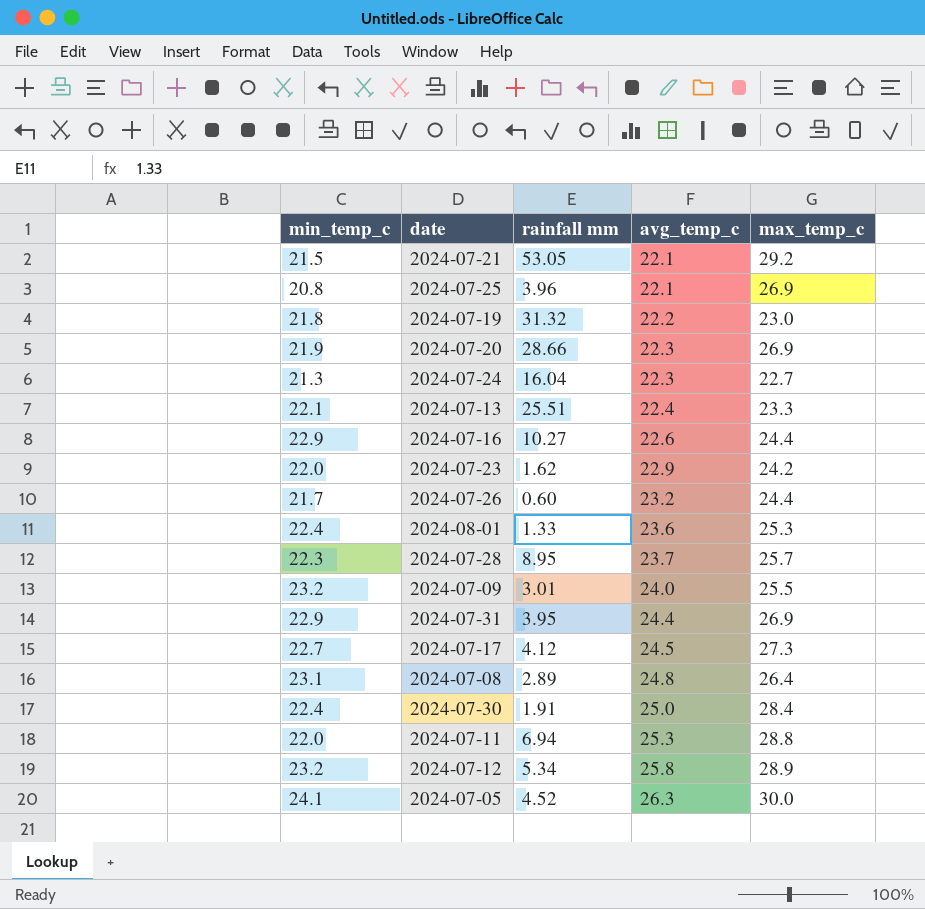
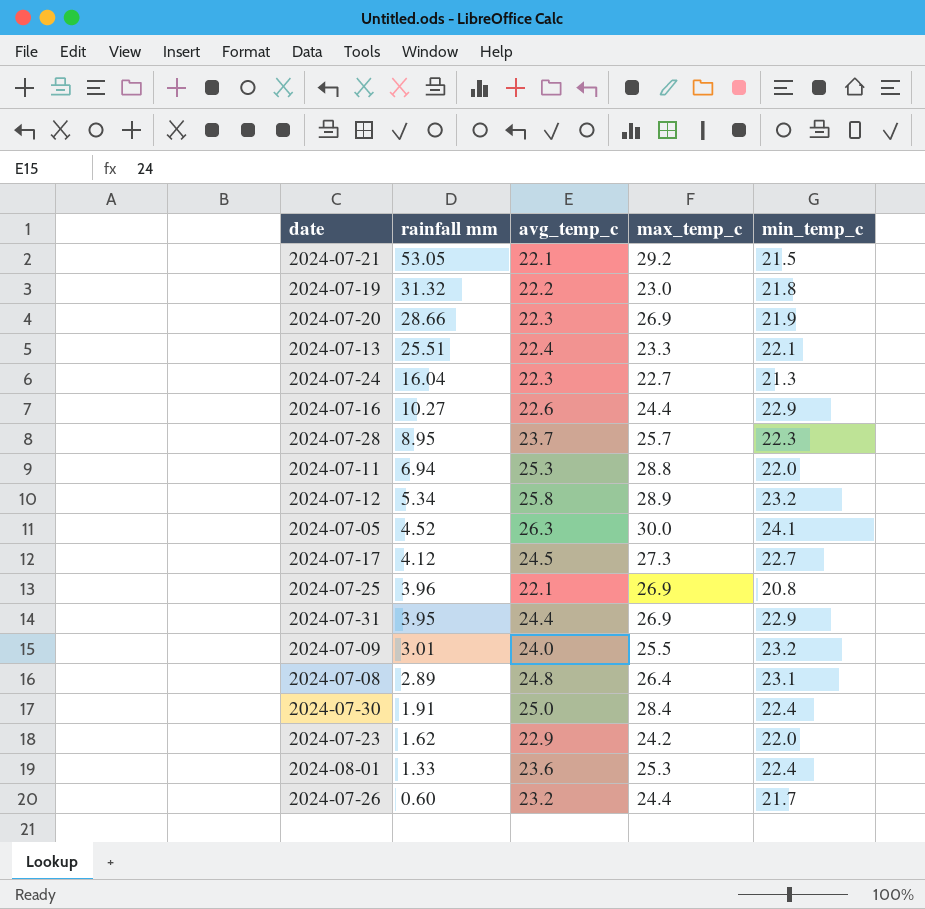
row order: avg_temp_c ascending -> rainfall mm descending
column min_temp_c | position: 1 -> 5

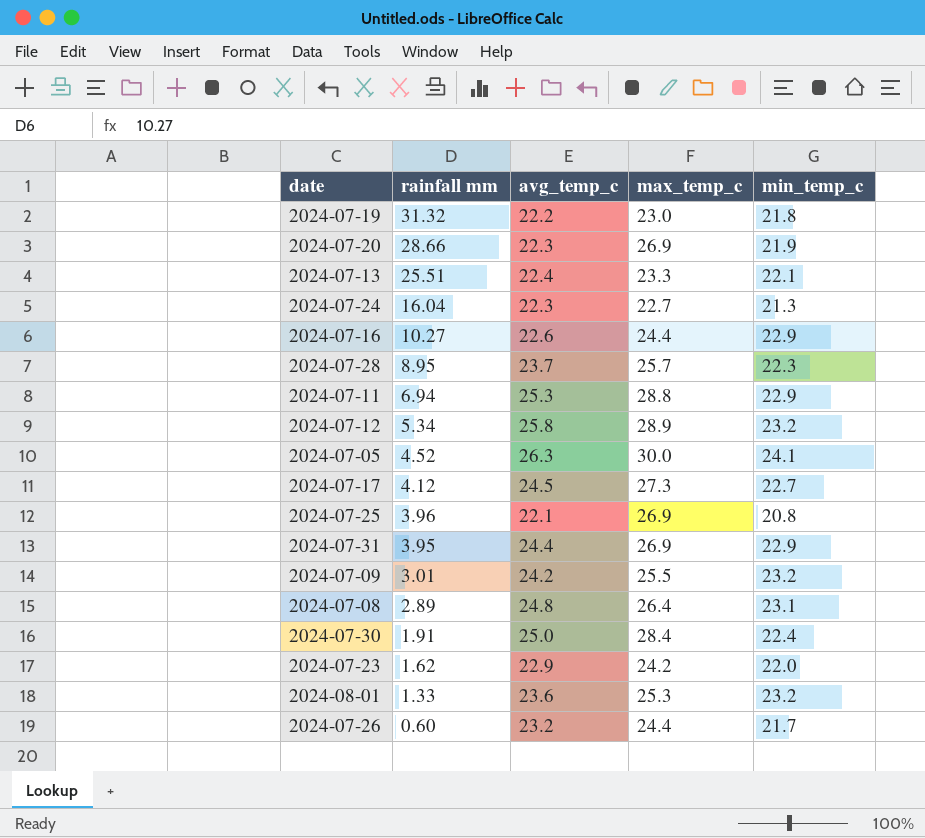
row 2024-07-21: 53.05 | 22.1 | 29.2 | 21.5 -> none
2024-07-11 | min_temp_c: 22.0 -> 22.9
2024-07-09 | avg_temp_c: 24.0 -> 24.2
2024-08-01 | min_temp_c: 22.4 -> 23.2

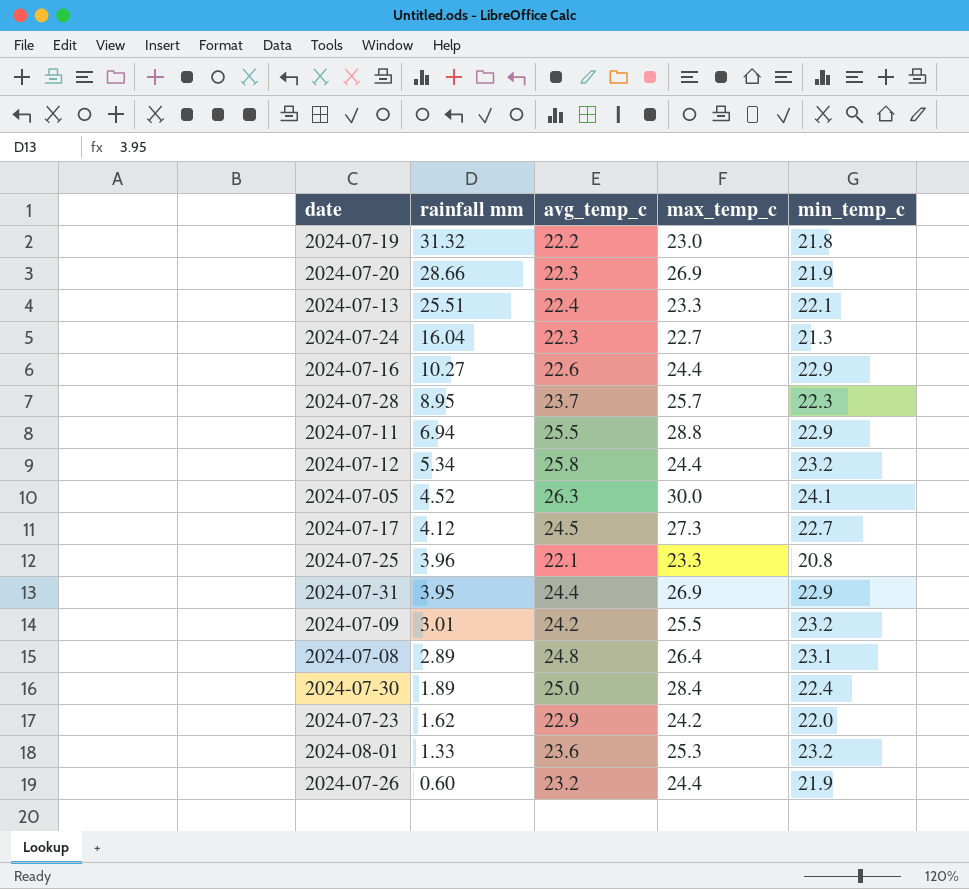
2024-07-11 | avg_temp_c: 25.3 -> 25.5
2024-07-12 | max_temp_c: 28.9 -> 24.4
2024-07-25 | max_temp_c: 26.9 -> 23.3
2024-07-30 | rainfall mm: 1.91 -> 1.89
2024-07-26 | min_temp_c: 21.7 -> 21.9

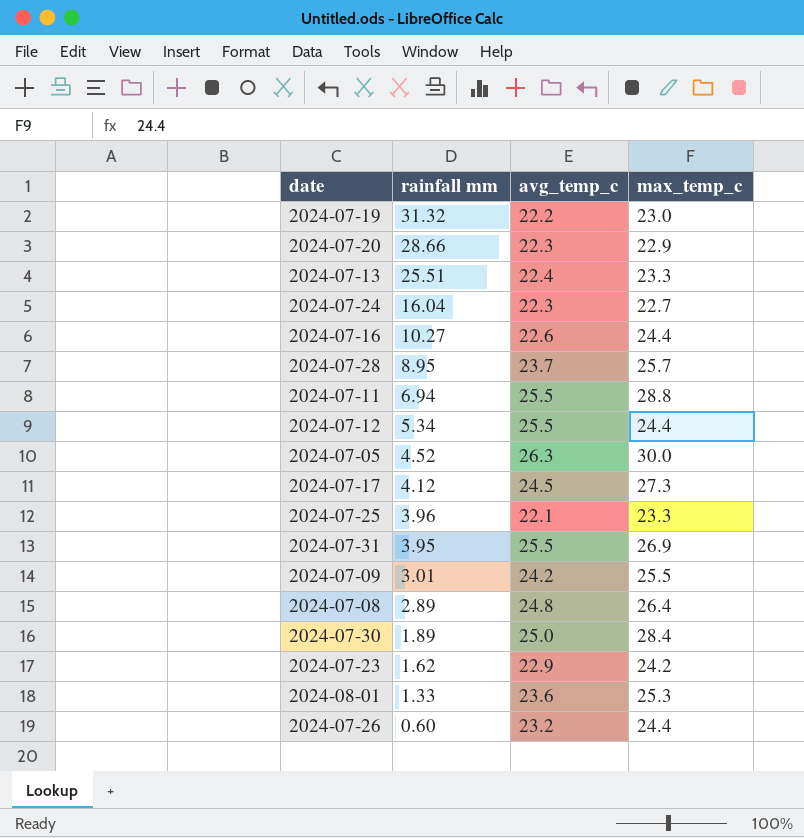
column min_temp_c | position: 5 -> none
2024-07-20 | max_temp_c: 26.9 -> 22.9
2024-07-12 | avg_temp_c: 25.8 -> 25.5
2024-07-31 | avg_temp_c: 24.4 -> 25.5

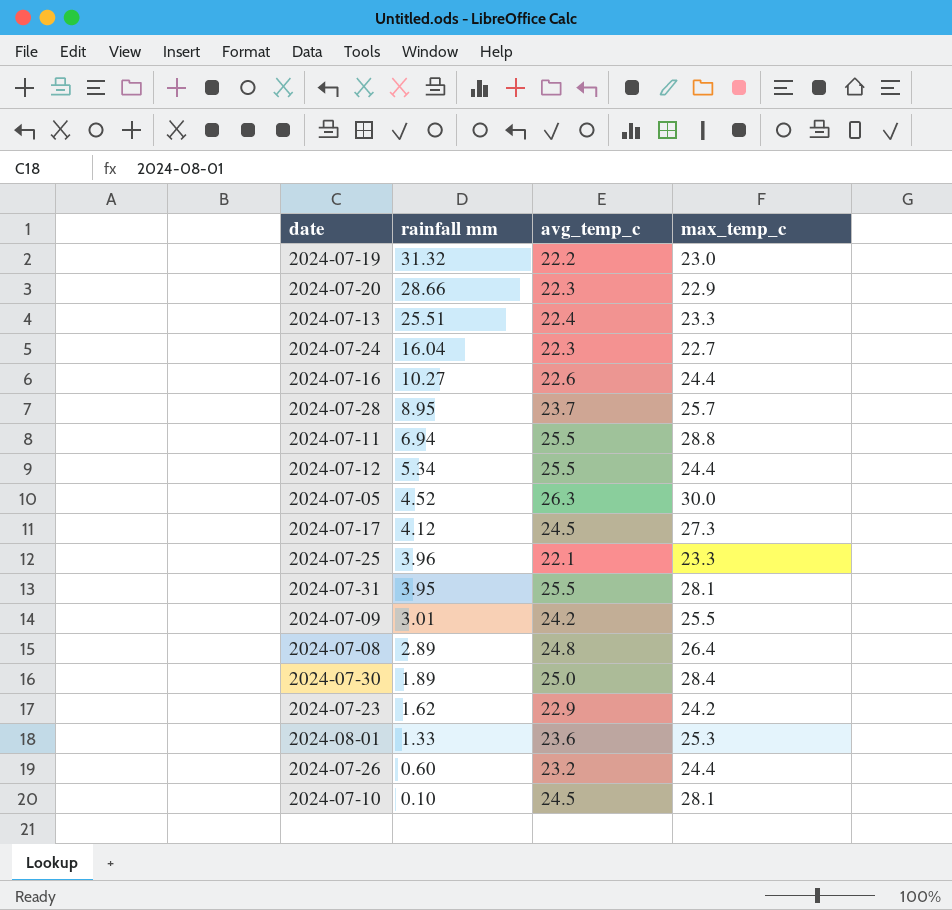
2024-07-31 | max_temp_c: 26.9 -> 28.1
row 2024-07-10: none -> 0.10 | 24.5 | 28.1

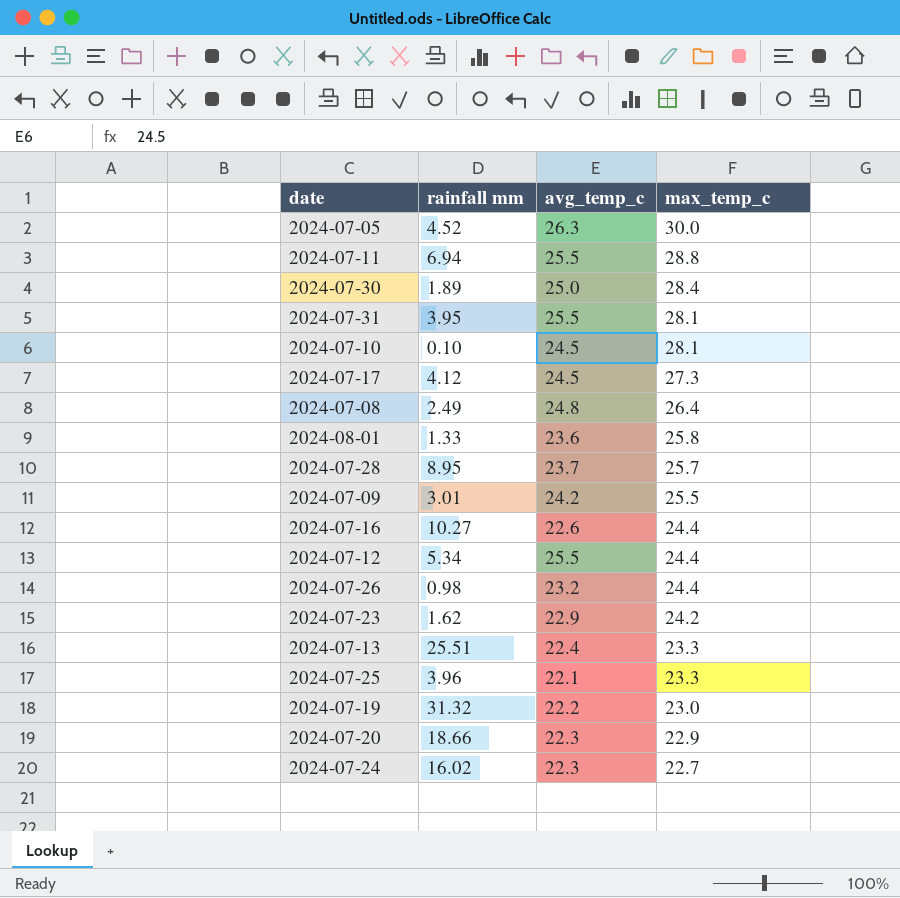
row order: rainfall mm descending -> max_temp_c descending
2024-07-08 | rainfall mm: 2.89 -> 2.49
2024-08-01 | max_temp_c: 25.3 -> 25.8
2024-07-26 | rainfall mm: 0.60 -> 0.98
2024-07-20 | rainfall mm: 28.66 -> 18.66
2024-07-24 | rainfall mm: 16.04 -> 16.02

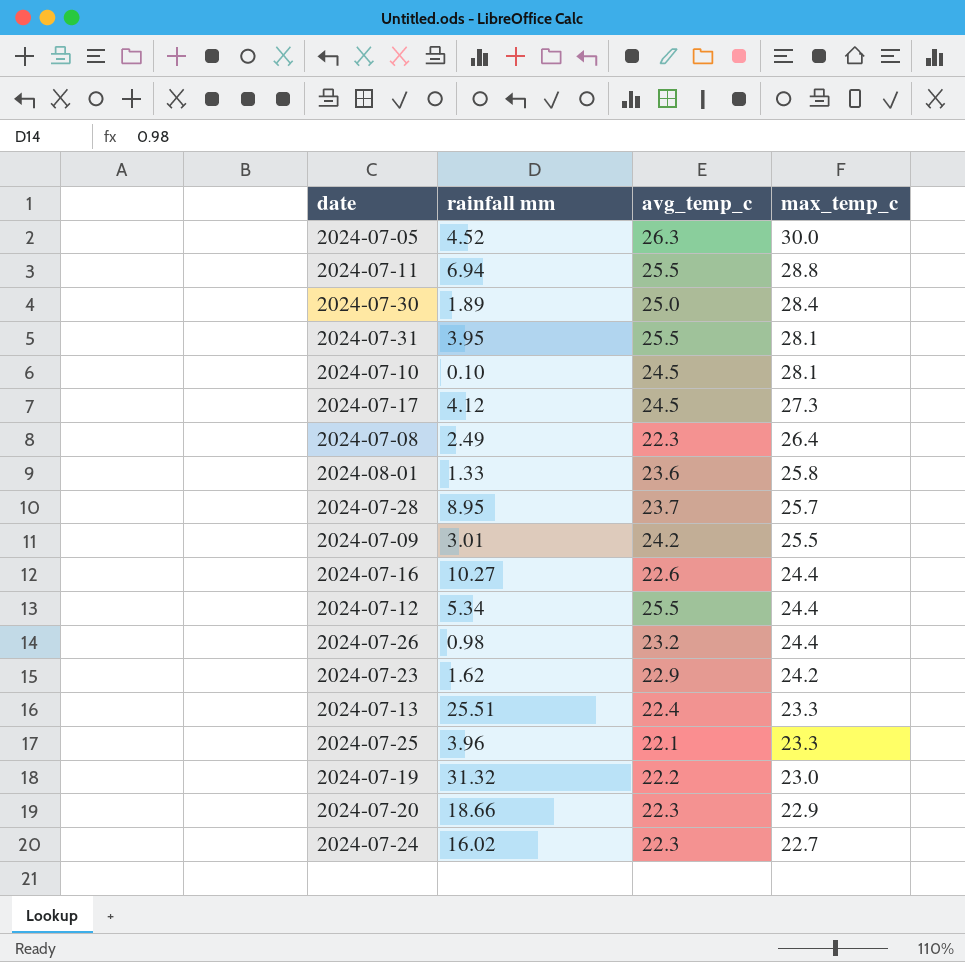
2024-07-08 | avg_temp_c: 24.8 -> 22.3

